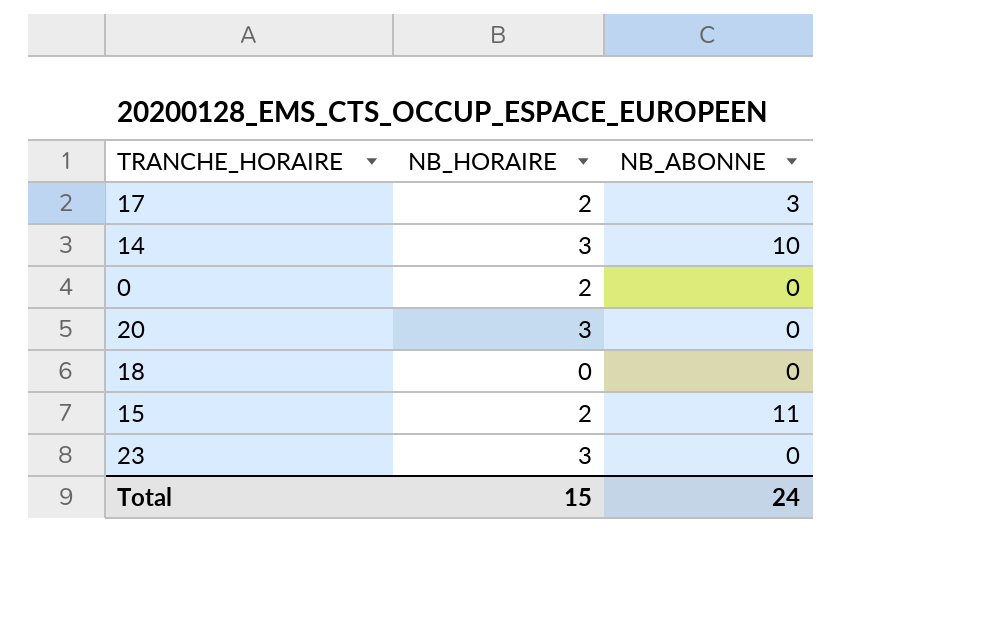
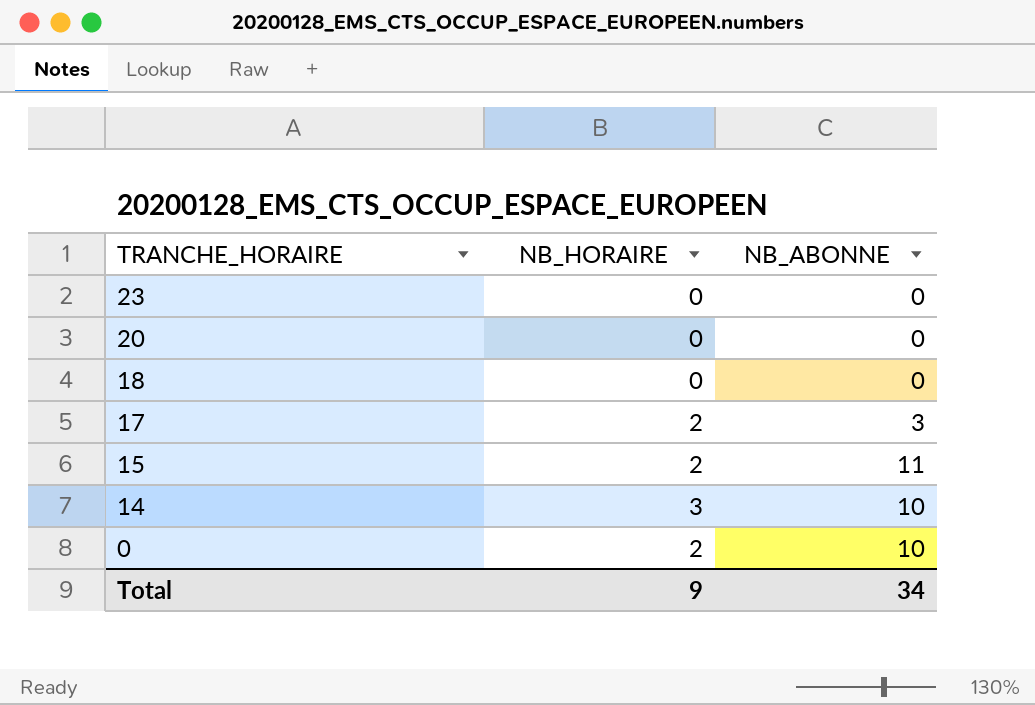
row order: none -> TRANCHE_HORAIRE descending
23 | NB_HORAIRE: 3 -> 0
20 | NB_HORAIRE: 3 -> 0
0 | NB_ABONNE: 0 -> 10
Total | NB_HORAIRE: 15 -> 9
Total | NB_ABONNE: 24 -> 34

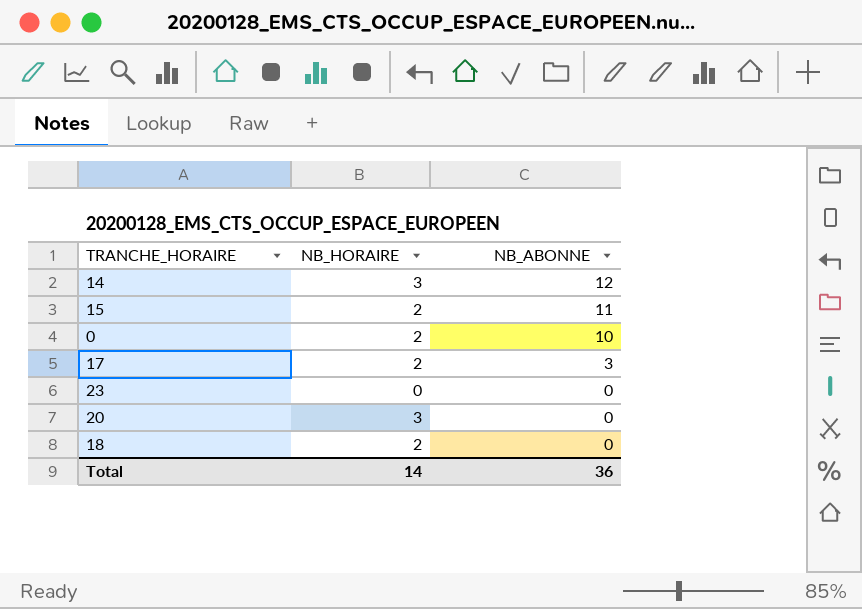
row order: TRANCHE_HORAIRE descending -> NB_ABONNE descending
14 | NB_ABONNE: 10 -> 12
20 | NB_HORAIRE: 0 -> 3
18 | NB_HORAIRE: 0 -> 2
Total | NB_HORAIRE: 9 -> 14
Total | NB_ABONNE: 34 -> 36

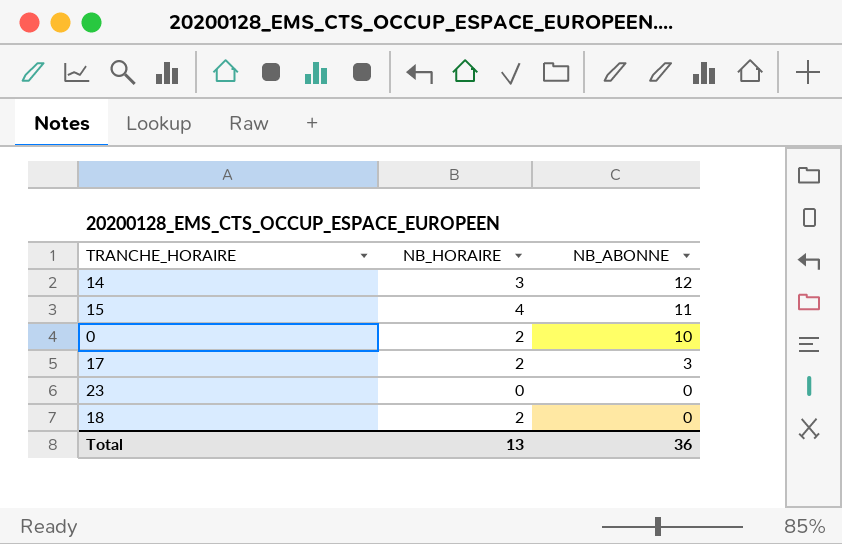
row 20: 3 | 0 -> none
15 | NB_HORAIRE: 2 -> 4
Total | NB_HORAIRE: 14 -> 13

